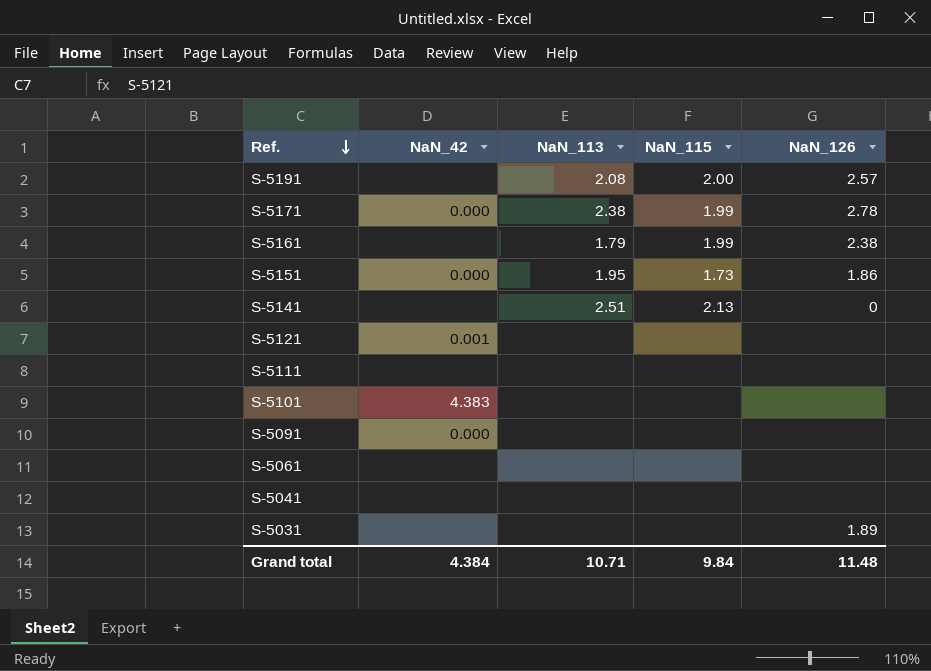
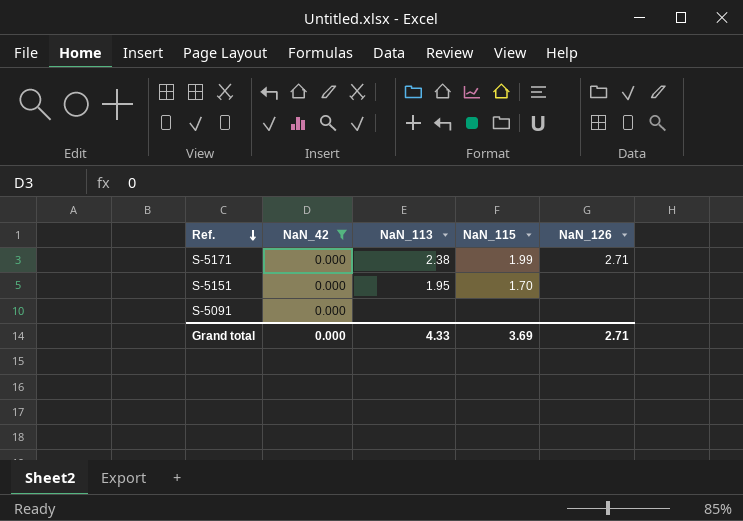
filter: none -> NaN_42 = 0.000
S-5171 | NaN_126: 2.78 -> 2.71
S-5151 | NaN_115: 1.73 -> 1.70
S-5151 | NaN_126: 1.86 -> none
Grand total | NaN_42: 4.384 -> 0.000
Grand total | NaN_113: 10.71 -> 4.33
Grand total | NaN_115: 9.84 -> 3.69
Grand total | NaN_126: 11.48 -> 2.71

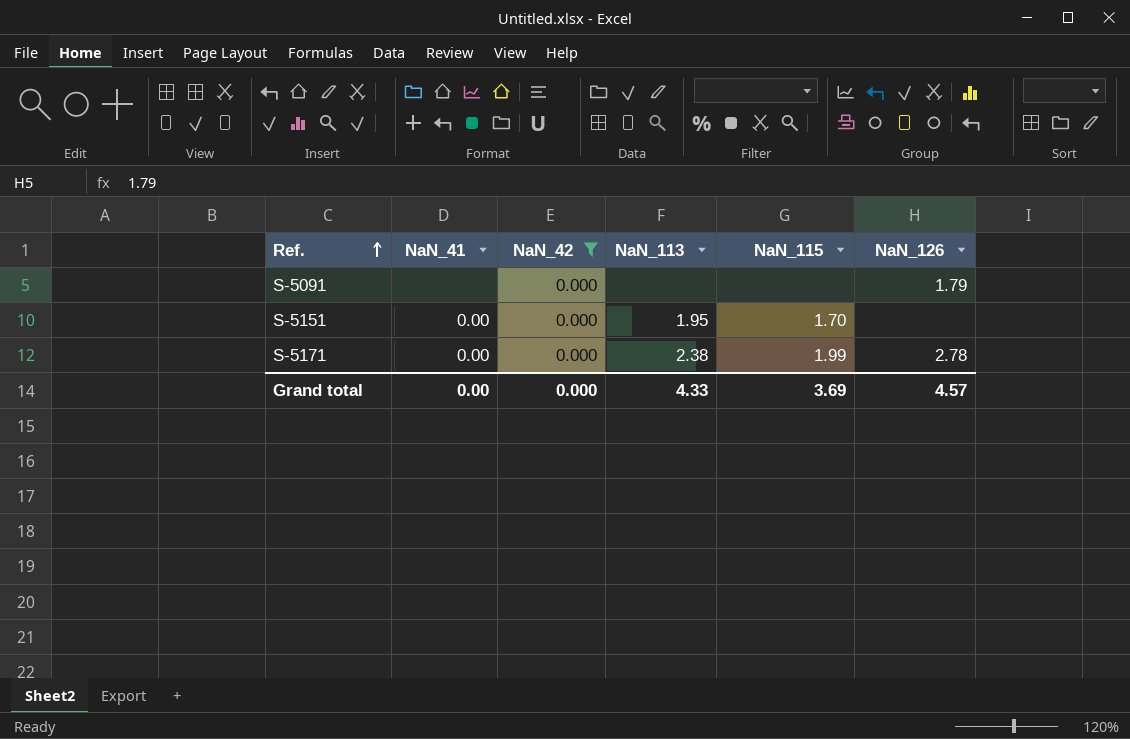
row order: Ref. descending -> Ref. ascending
column NaN_41 | position: none -> 2
S-5091 | NaN_126: none -> 1.79
S-5171 | NaN_126: 2.71 -> 2.78
Grand total | NaN_126: 2.71 -> 4.57

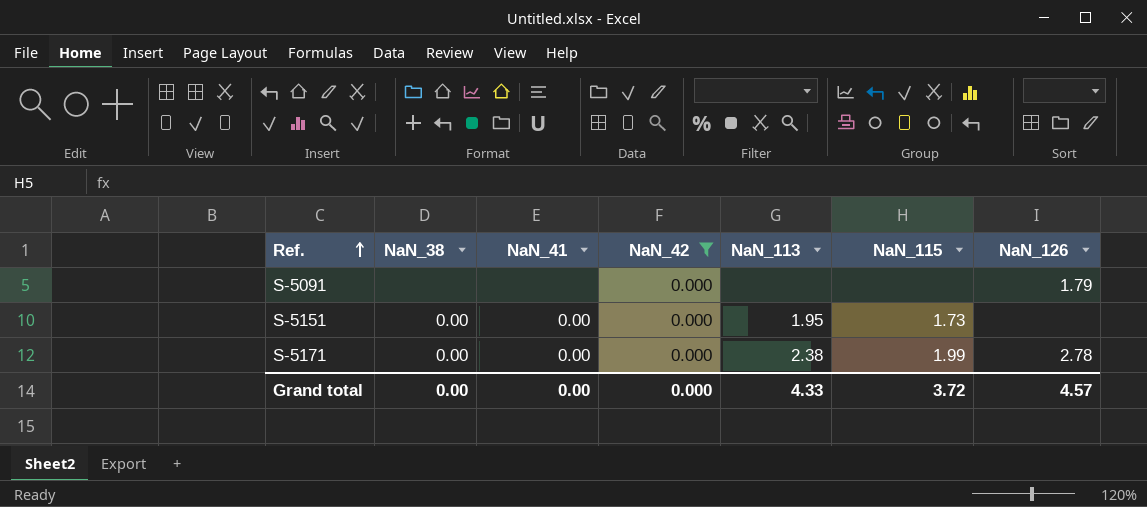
column NaN_38 | position: none -> 2
S-5151 | NaN_115: 1.70 -> 1.73
Grand total | NaN_115: 3.69 -> 3.72

